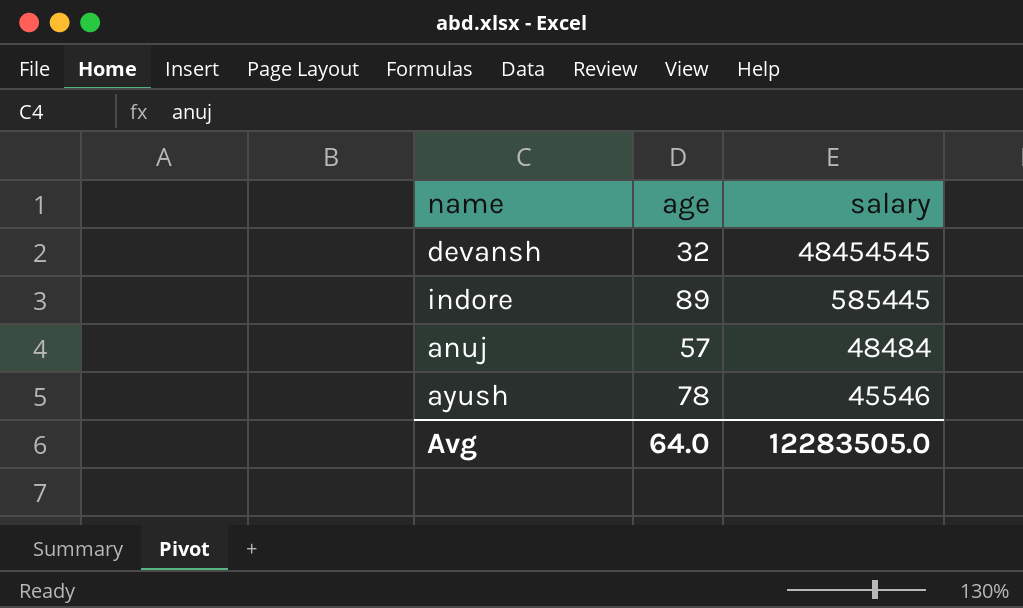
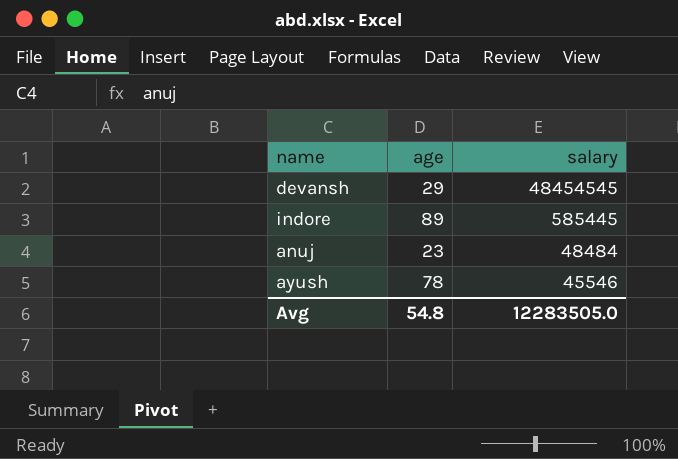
devansh | age: 32 -> 29
anuj | age: 57 -> 23
Avg | age: 64.0 -> 54.8

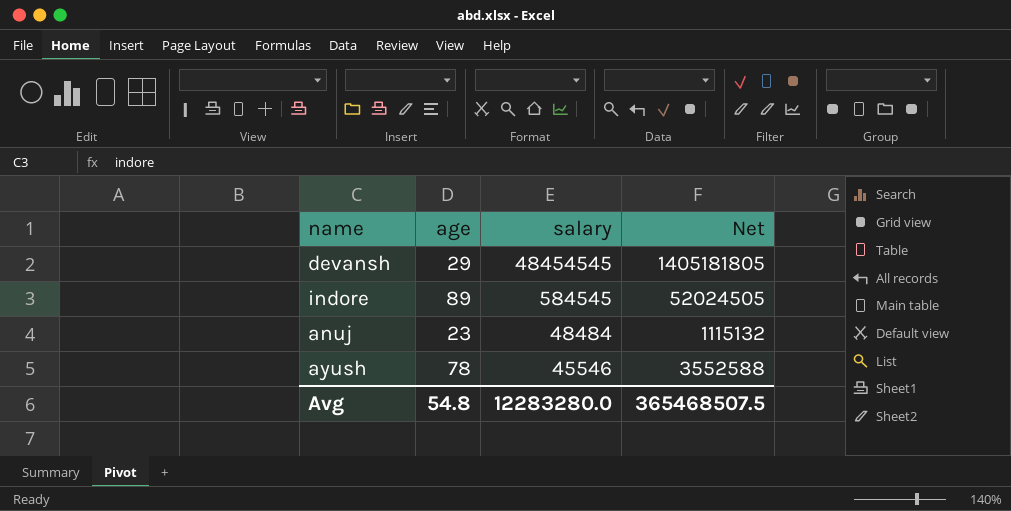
column Net | formula: none -> [age] * [salary]
indore | salary: 585445 -> 584545
Avg | salary: 12283505.0 -> 12283280.0

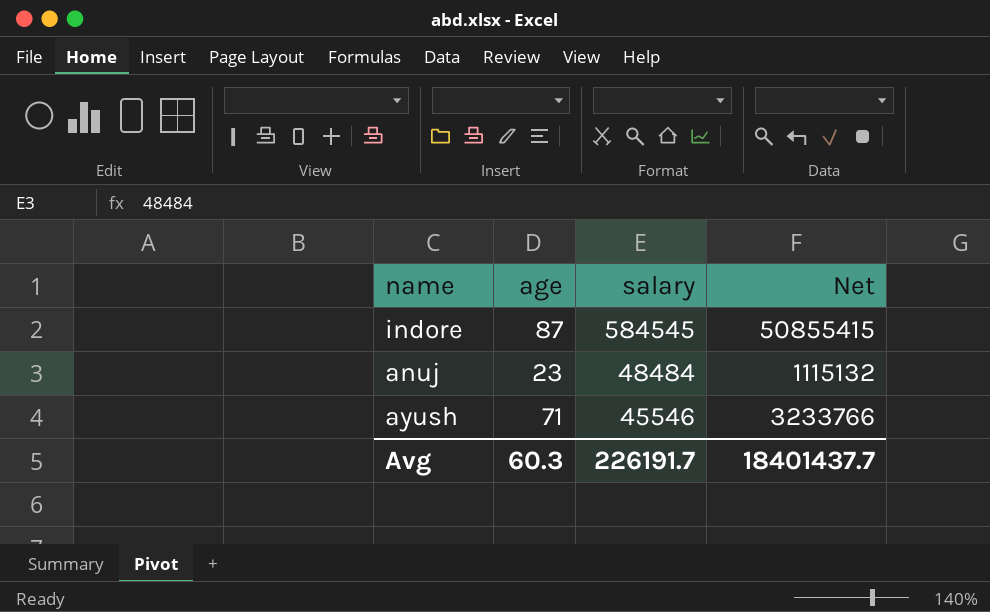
row devansh: 29 | 48454545 | 1405181805 -> none
indore | age: 89 -> 87
indore | Net: 52024505 -> 50855415
ayush | age: 78 -> 71
ayush | Net: 3552588 -> 3233766
Avg | age: 54.8 -> 60.3
Avg | salary: 12283280.0 -> 226191.7
Avg | Net: 365468507.5 -> 18401437.7

